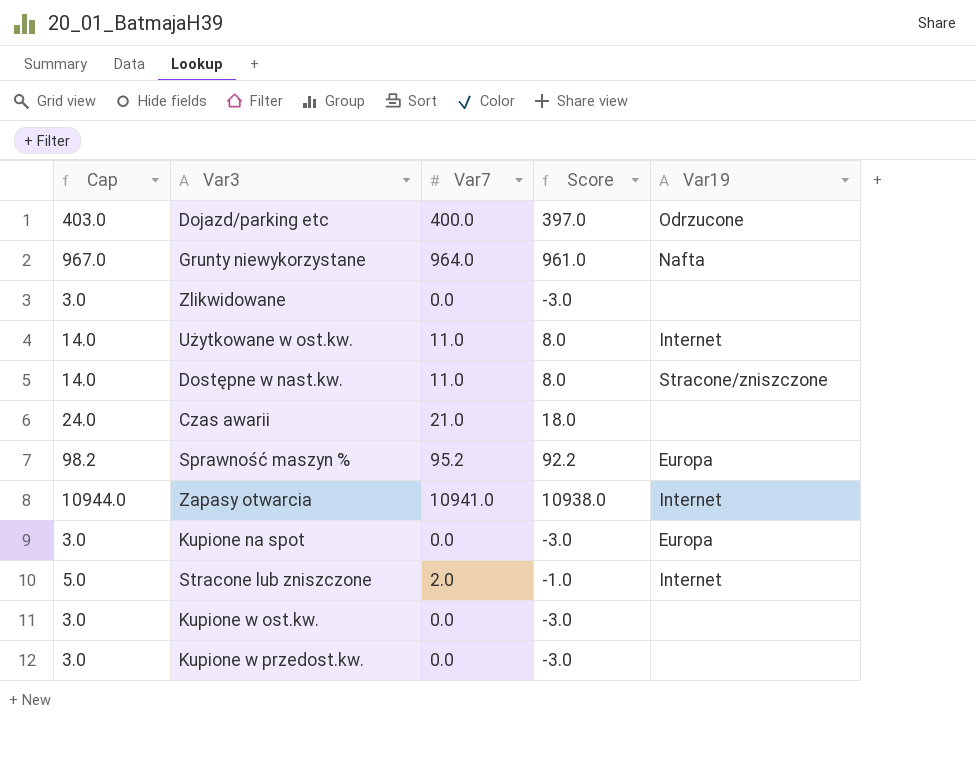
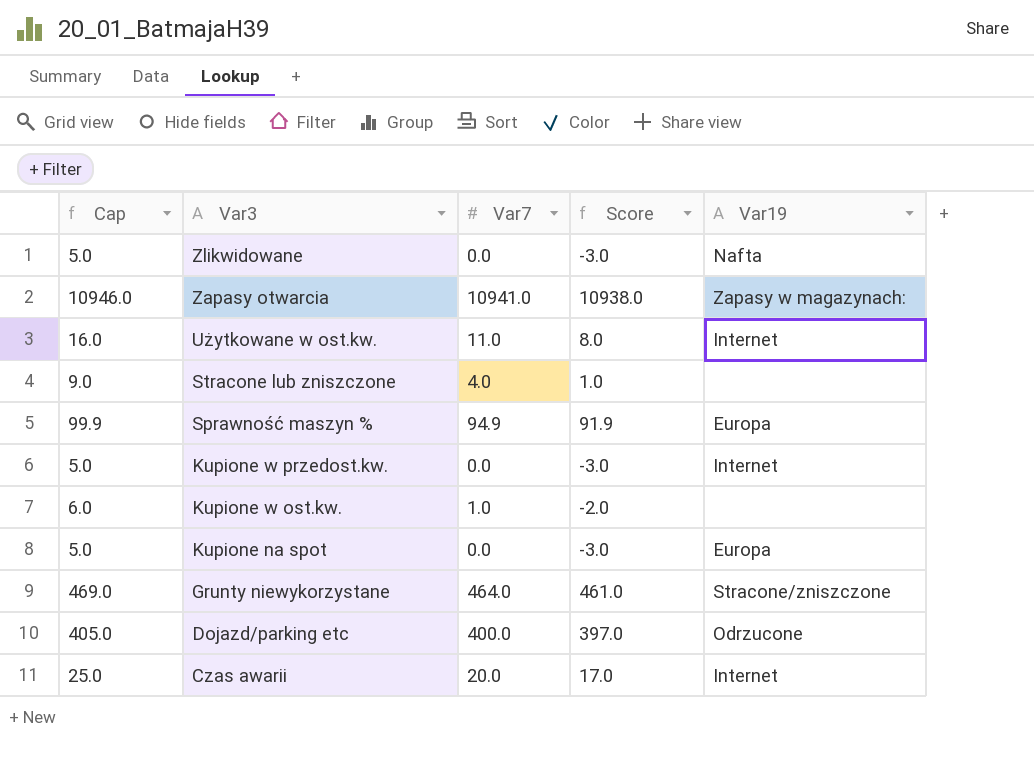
row order: none -> Var3 descending
column Cap | formula: [Var7] + 3 -> [Var7] + 5
row Dostępne w nast.kw.: 14.0 | 11.0 | 8.0 | Stracone/zniszczone -> none
Zlikwidowane | Var19: none -> Nafta
Zapasy otwarcia | Var19: Internet -> Zapasy w magazynach:
Stracone lub zniszczone | Var7: 2.0 -> 4.0
Stracone lub zniszczone | Score: -1.0 -> 1.0
Stracone lub zniszczone | Var19: Internet -> none
Sprawność maszyn % | Var7: 95.2 -> 94.9
Sprawność maszyn % | Score: 92.2 -> 91.9
Kupione w przedost.kw. | Var19: none -> Internet
Kupione w ost.kw. | Var7: 0.0 -> 1.0
Kupione w ost.kw. | Score: -3.0 -> -2.0
Grunty niewykorzystane | Var7: 964.0 -> 464.0
Grunty niewykorzystane | Score: 961.0 -> 461.0
Grunty niewykorzystane | Var19: Nafta -> Stracone/zniszczone
Czas awarii | Var7: 21.0 -> 20.0
Czas awarii | Score: 18.0 -> 17.0
Czas awarii | Var19: none -> Internet

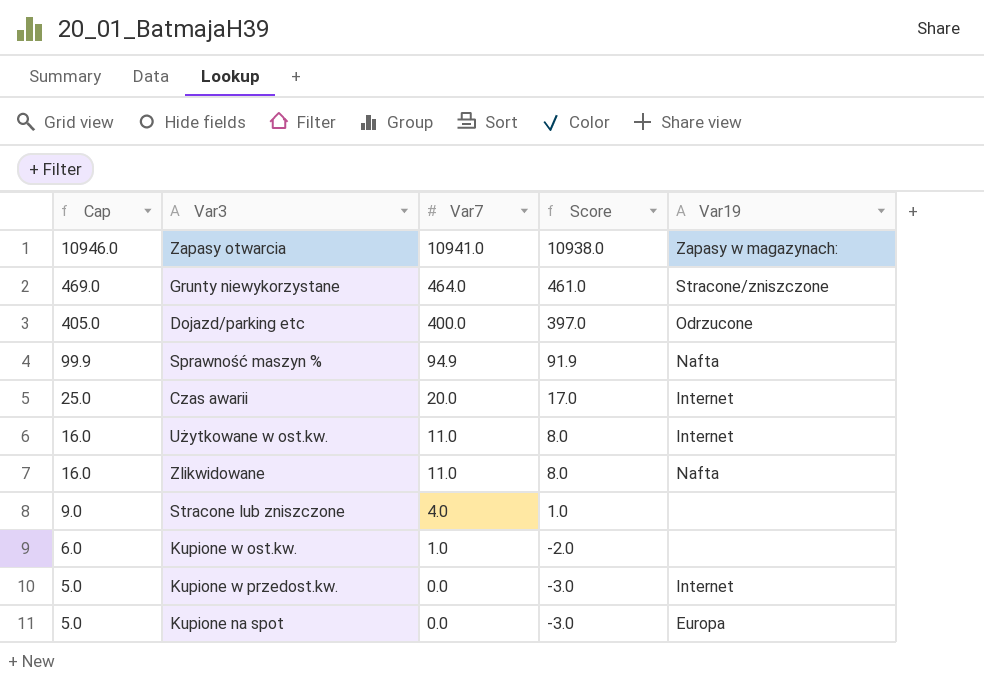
row order: Var3 descending -> Cap descending
Sprawność maszyn % | Var19: Europa -> Nafta
Zlikwidowane | Cap: 5.0 -> 16.0
Zlikwidowane | Var7: 0.0 -> 11.0
Zlikwidowane | Score: -3.0 -> 8.0

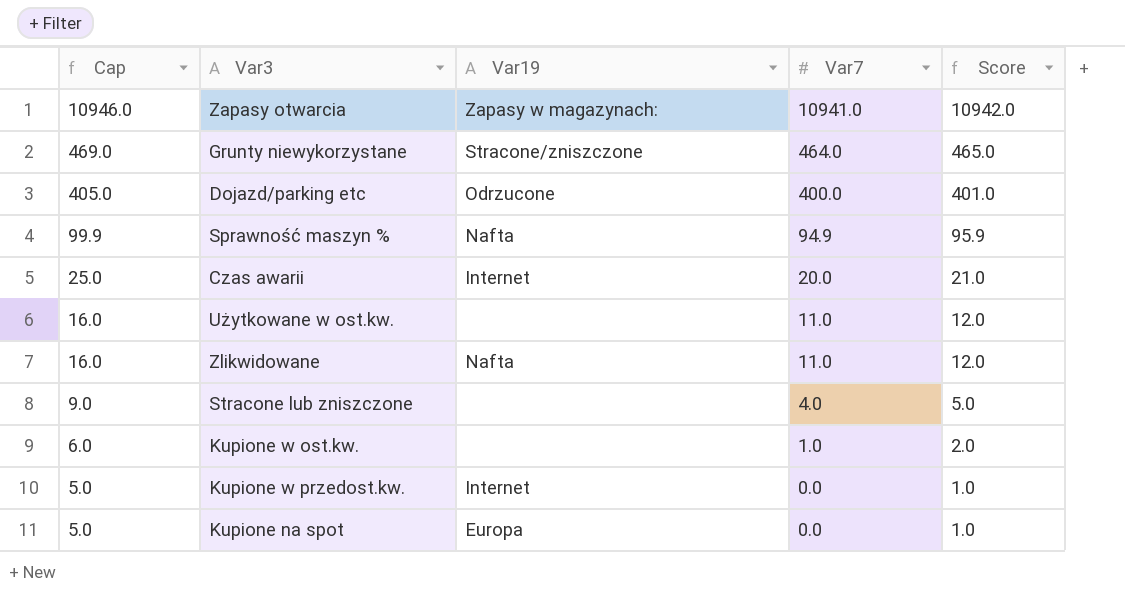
column Var19 | position: 5 -> 3
column Score | formula: [Var7] - 3 -> [Var7] + 1
Użytkowane w ost.kw. | Var19: Internet -> none

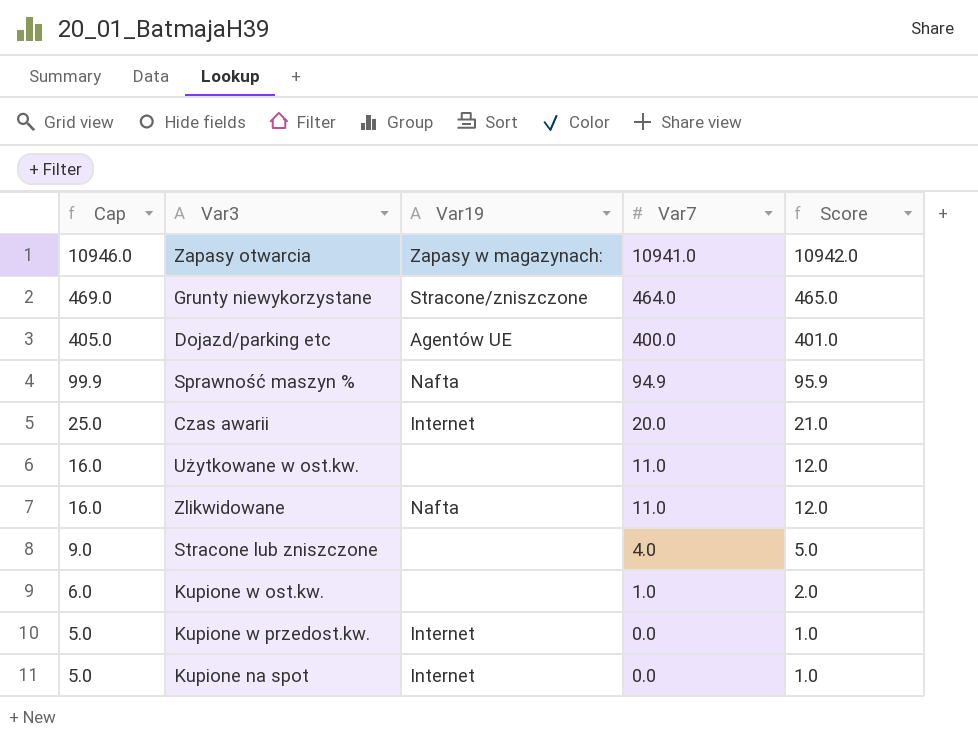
Dojazd/parking etc | Var19: Odrzucone -> Agentów UE
Kupione na spot | Var19: Europa -> Internet

